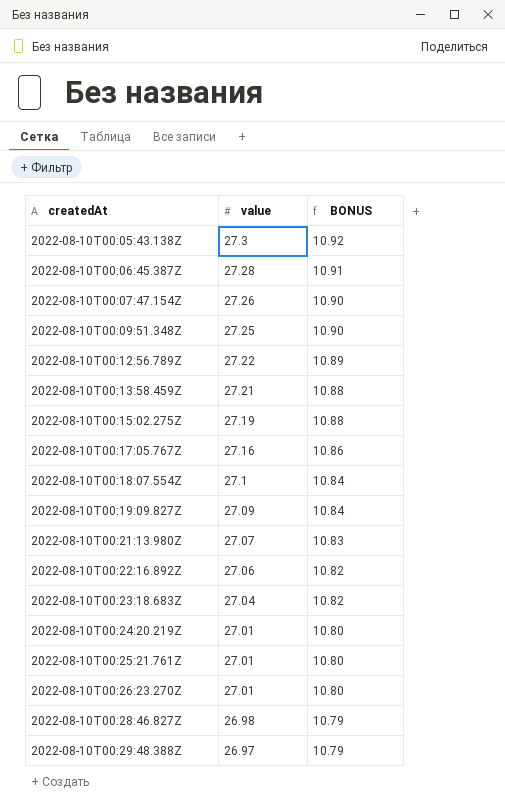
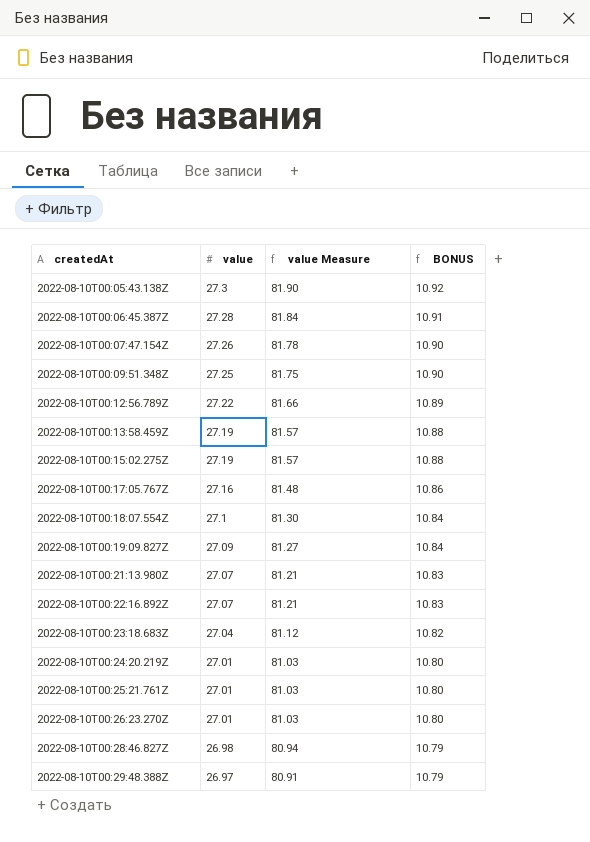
column value Measure | formula: none -> [value] * 3
2022-08-10T00:13:58.459Z | value: 27.21 -> 27.19
2022-08-10T00:22:16.892Z | value: 27.06 -> 27.07
2022-08-10T00:22:16.892Z | BONUS: 10.82 -> 10.83

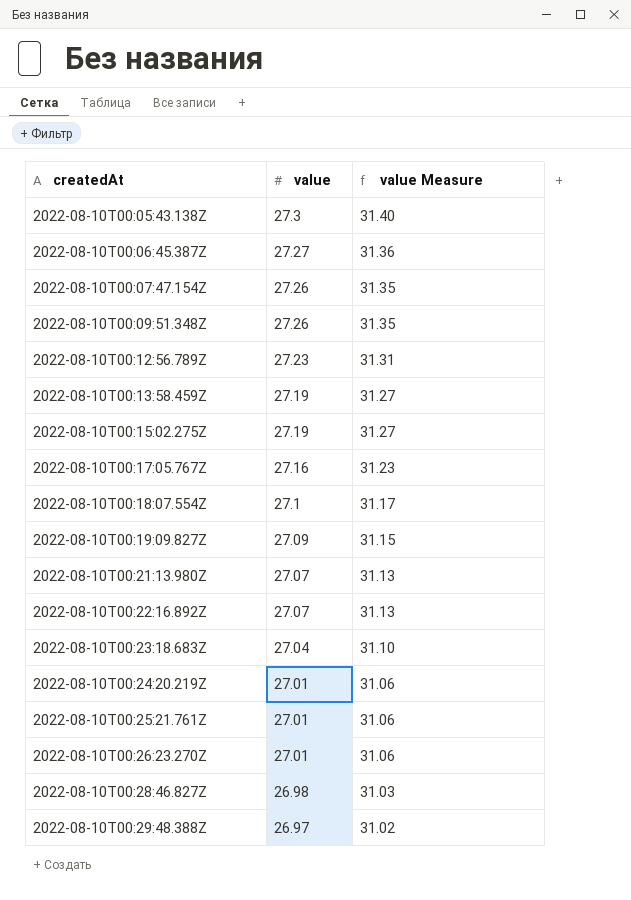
column BONUS | formula: [value] * 0.4 -> none
column value Measure | formula: [value] * 3 -> [value] * 1.15
2022-08-10T00:06:45.387Z | value: 27.28 -> 27.27
2022-08-10T00:09:51.348Z | value: 27.25 -> 27.26
2022-08-10T00:12:56.789Z | value: 27.22 -> 27.23

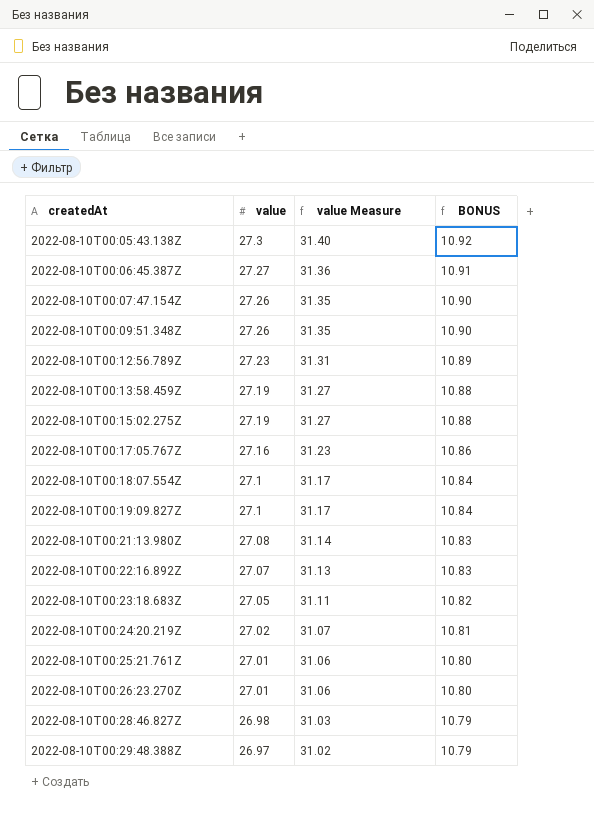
column BONUS | formula: none -> [value] * 0.4
2022-08-10T00:19:09.827Z | value: 27.09 -> 27.1
2022-08-10T00:19:09.827Z | value Measure: 31.15 -> 31.17
2022-08-10T00:21:13.980Z | value: 27.07 -> 27.08
2022-08-10T00:21:13.980Z | value Measure: 31.13 -> 31.14
2022-08-10T00:23:18.683Z | value: 27.04 -> 27.05
2022-08-10T00:23:18.683Z | value Measure: 31.10 -> 31.11
2022-08-10T00:24:20.219Z | value: 27.01 -> 27.02
2022-08-10T00:24:20.219Z | value Measure: 31.06 -> 31.07

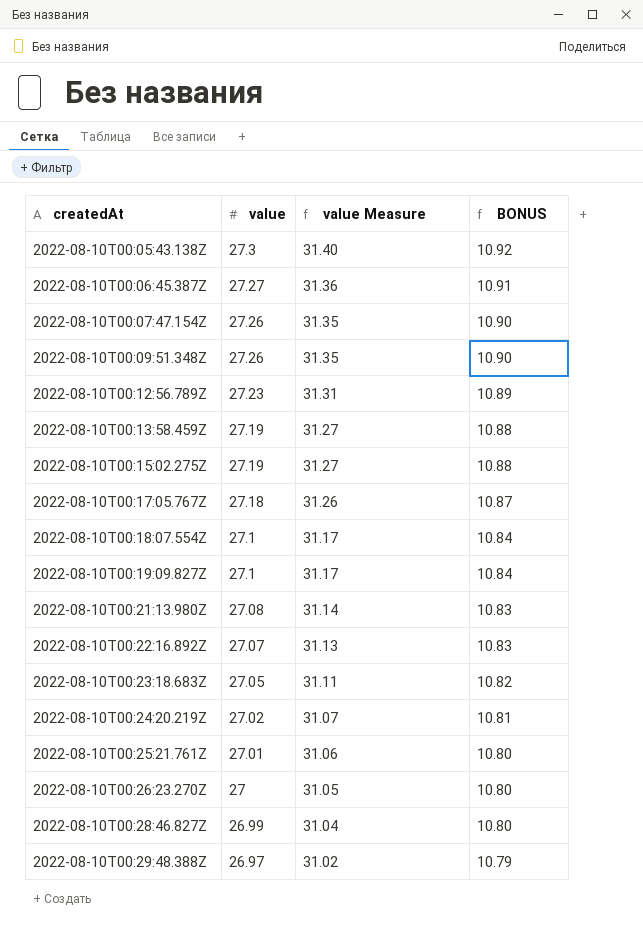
2022-08-10T00:17:05.767Z | value: 27.16 -> 27.18
2022-08-10T00:17:05.767Z | value Measure: 31.23 -> 31.26
2022-08-10T00:17:05.767Z | BONUS: 10.86 -> 10.87
2022-08-10T00:26:23.270Z | value: 27.01 -> 27
2022-08-10T00:26:23.270Z | value Measure: 31.06 -> 31.05
2022-08-10T00:28:46.827Z | value: 26.98 -> 26.99
2022-08-10T00:28:46.827Z | value Measure: 31.03 -> 31.04
2022-08-10T00:28:46.827Z | BONUS: 10.79 -> 10.80

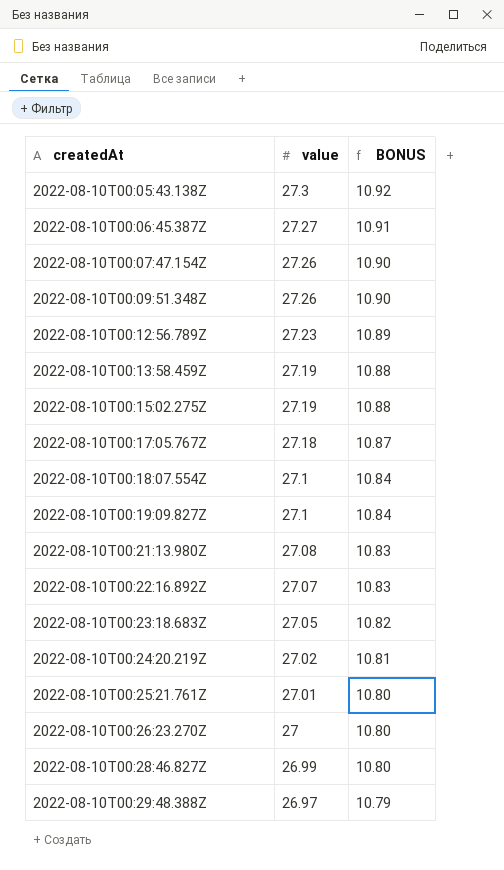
column value Measure | formula: [value] * 1.15 -> none

